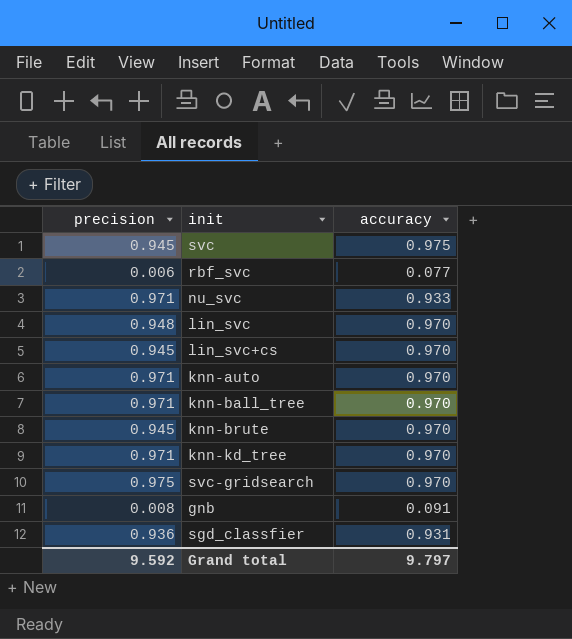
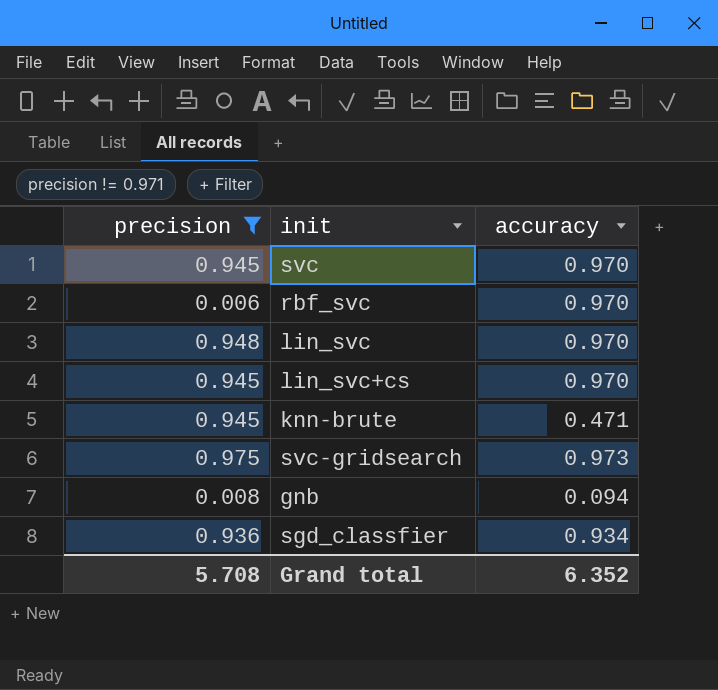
filter: none -> precision != 0.971
svc | accuracy: 0.975 -> 0.970
rbf_svc | accuracy: 0.077 -> 0.970
knn-brute | accuracy: 0.970 -> 0.471
svc-gridsearch | accuracy: 0.970 -> 0.973
gnb | accuracy: 0.091 -> 0.094
sgd_classfier | accuracy: 0.931 -> 0.934
Grand total | precision: 9.592 -> 5.708
Grand total | accuracy: 9.797 -> 6.352

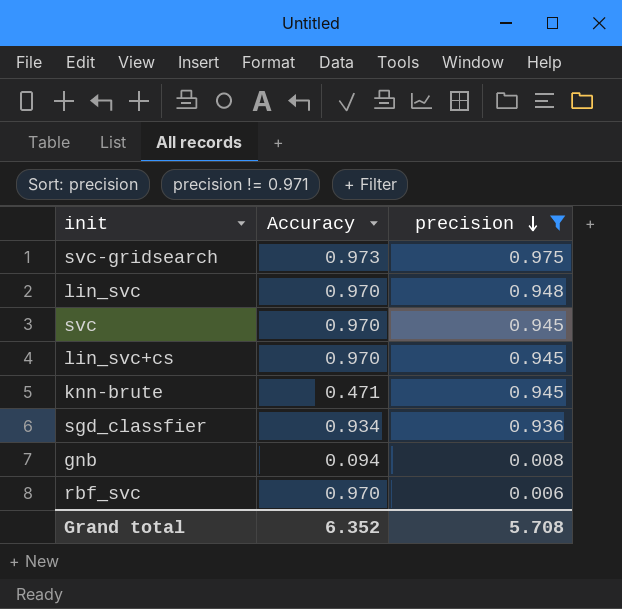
row order: none -> precision descending
column name: accuracy -> Accuracy
column precision | position: 1 -> 3

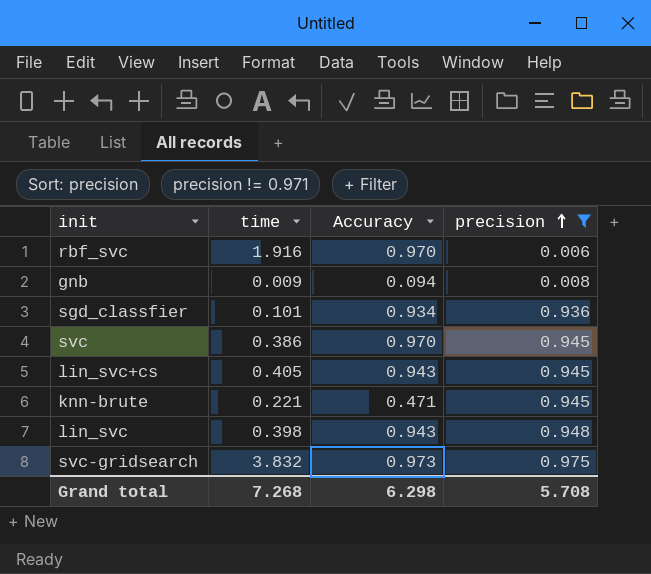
row order: precision descending -> precision ascending
column time | position: none -> 2
lin_svc+cs | Accuracy: 0.970 -> 0.943
lin_svc | Accuracy: 0.970 -> 0.943
Grand total | Accuracy: 6.352 -> 6.298

